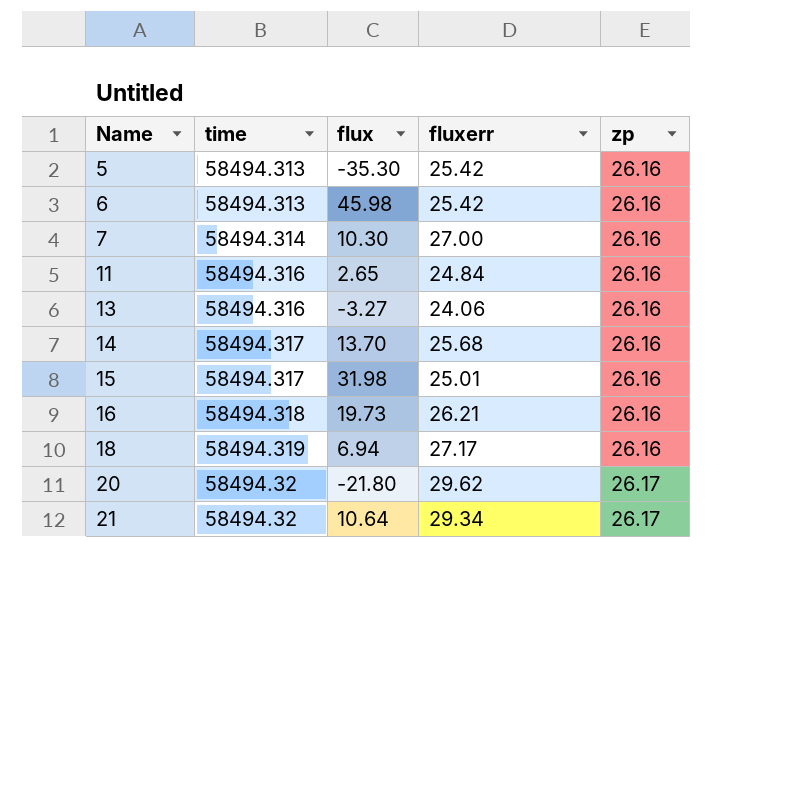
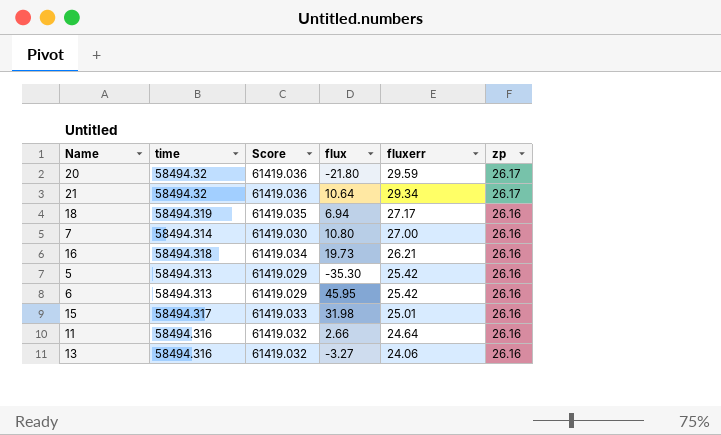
row order: Name ascending -> fluxerr descending
column Score | formula: none -> [time] * 1.05
row 14: 58494.317 | 13.70 | 25.68 | 26.16 -> none
20 | fluxerr: 29.62 -> 29.59
7 | flux: 10.30 -> 10.80
6 | flux: 45.98 -> 45.95
11 | flux: 2.65 -> 2.66
11 | fluxerr: 24.84 -> 24.64

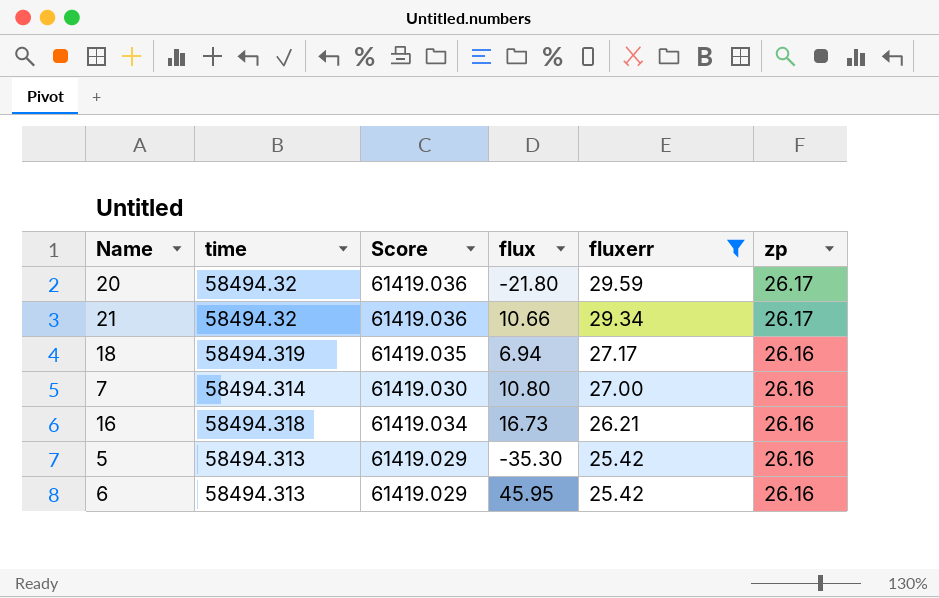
filter: none -> fluxerr >= 25.42
21 | flux: 10.64 -> 10.66
16 | flux: 19.73 -> 16.73

